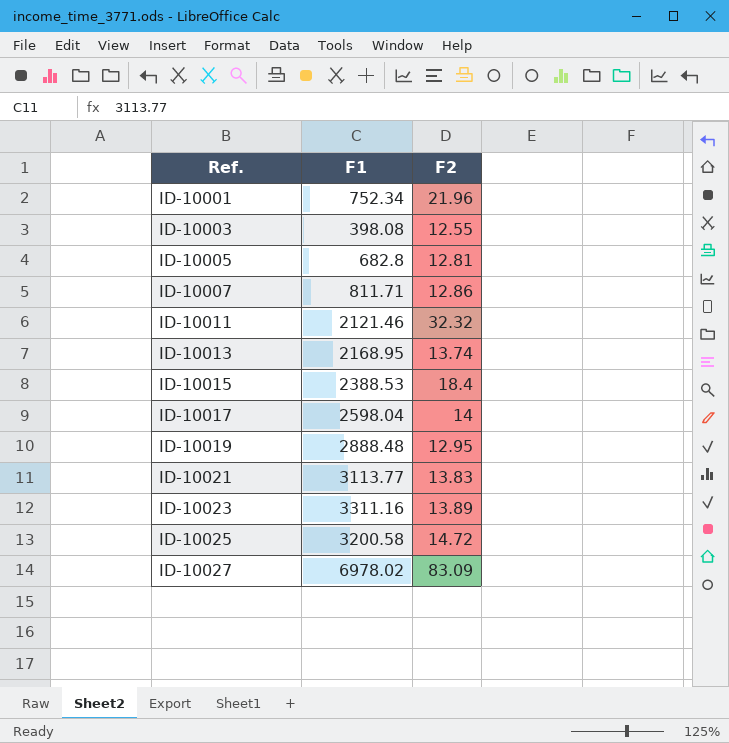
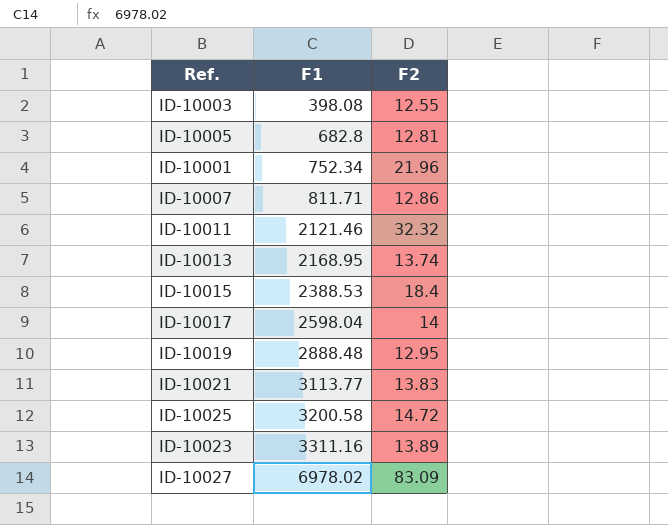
row order: Ref. ascending -> F1 ascending

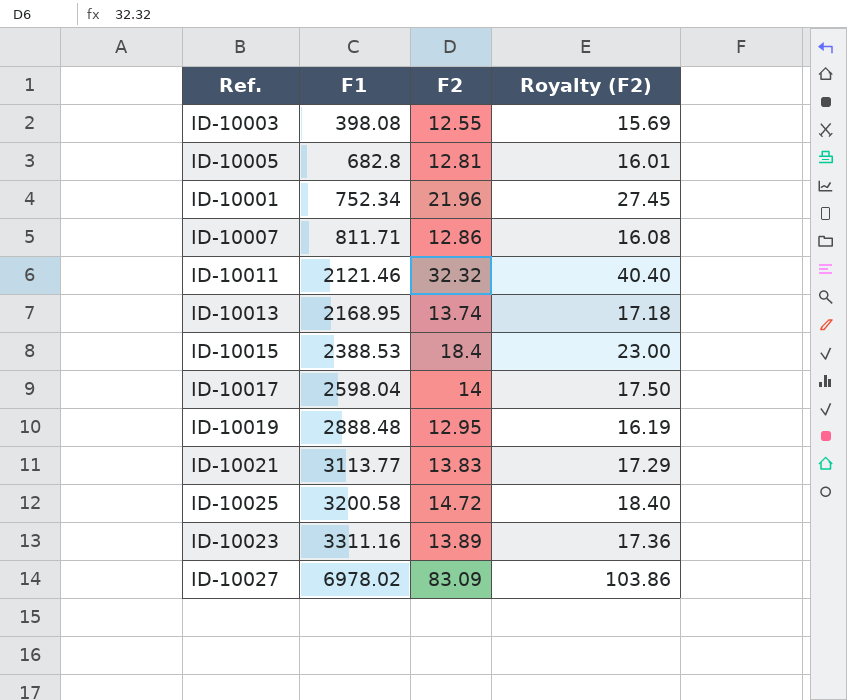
column Royalty (F2) | formula: none -> [F2] * 1.25

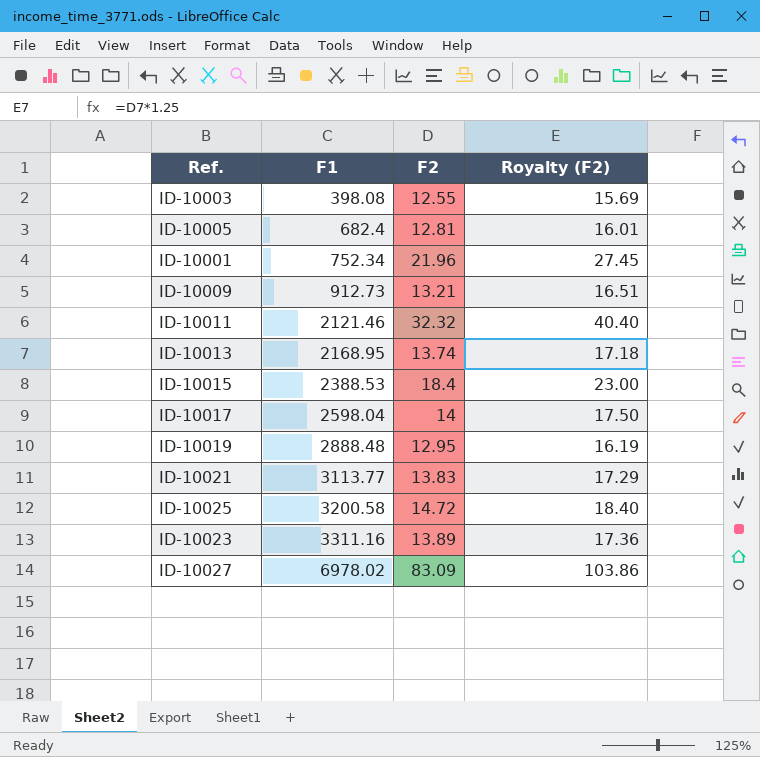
row ID-10007: 811.71 | 12.86 | 16.08 -> none
ID-10005 | F1: 682.8 -> 682.4
row ID-10009: none -> 912.73 | 13.21 | 16.51

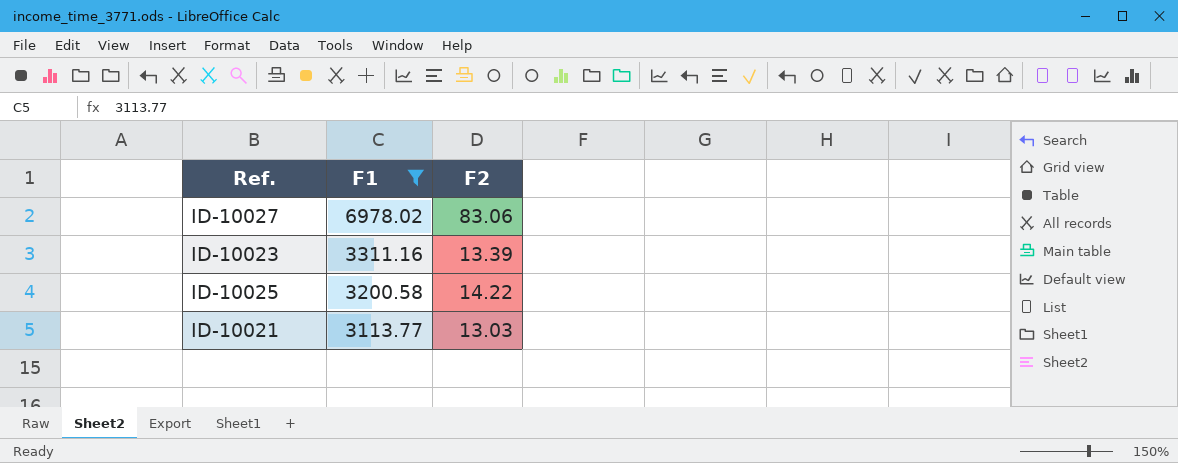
filter: none -> F1 >= 3113.77
row order: F1 ascending -> F1 descending
column Royalty (F2) | formula: [F2] * 1.25 -> none
ID-10027 | F2: 83.09 -> 83.06
ID-10023 | F2: 13.89 -> 13.39
ID-10025 | F2: 14.72 -> 14.22
ID-10021 | F2: 13.83 -> 13.03

